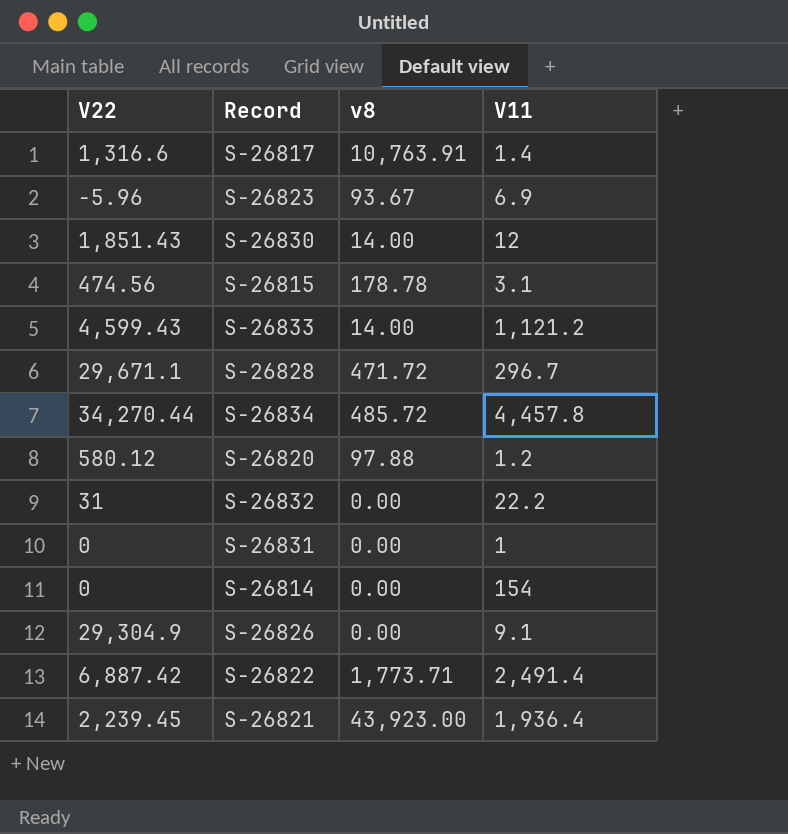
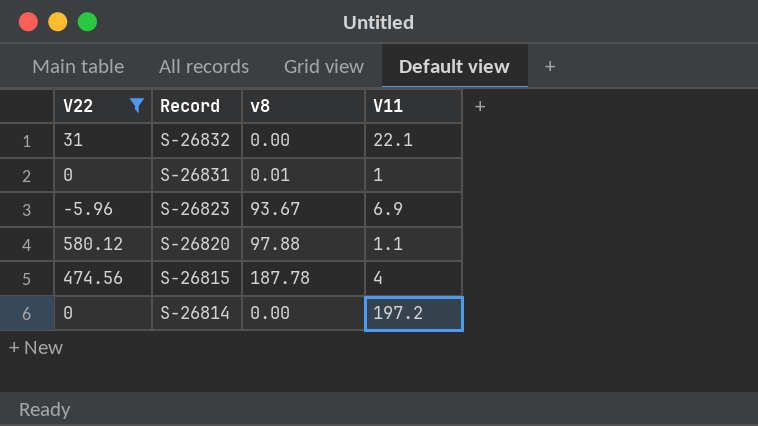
filter: none -> V22 <= 580.12
row order: none -> Record descending
S-26832 | V11: 22.2 -> 22.1
S-26831 | v8: 0.00 -> 0.01
S-26820 | V11: 1.2 -> 1.1
S-26815 | v8: 178.78 -> 187.78
S-26815 | V11: 3.1 -> 4
S-26814 | V11: 154 -> 197.2

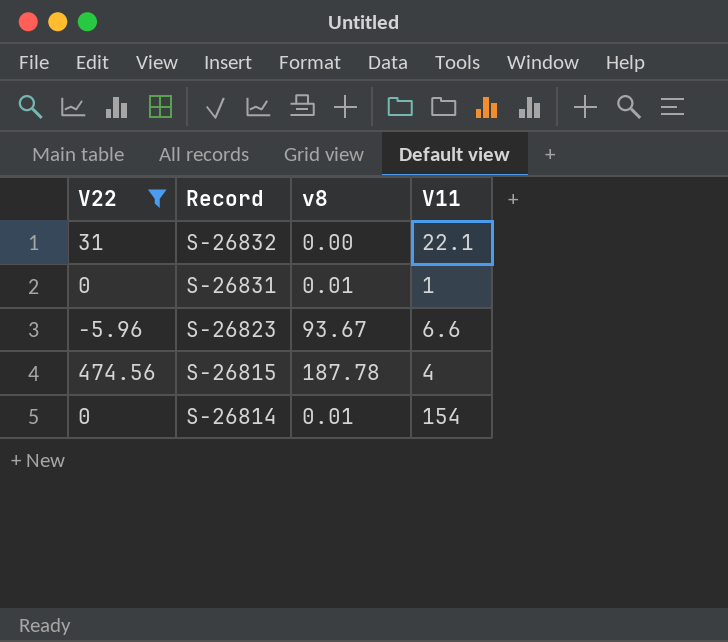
row S-26820: 580.12 | 97.88 | 1.1 -> none
S-26823 | V11: 6.9 -> 6.6
S-26814 | v8: 0.00 -> 0.01
S-26814 | V11: 197.2 -> 154

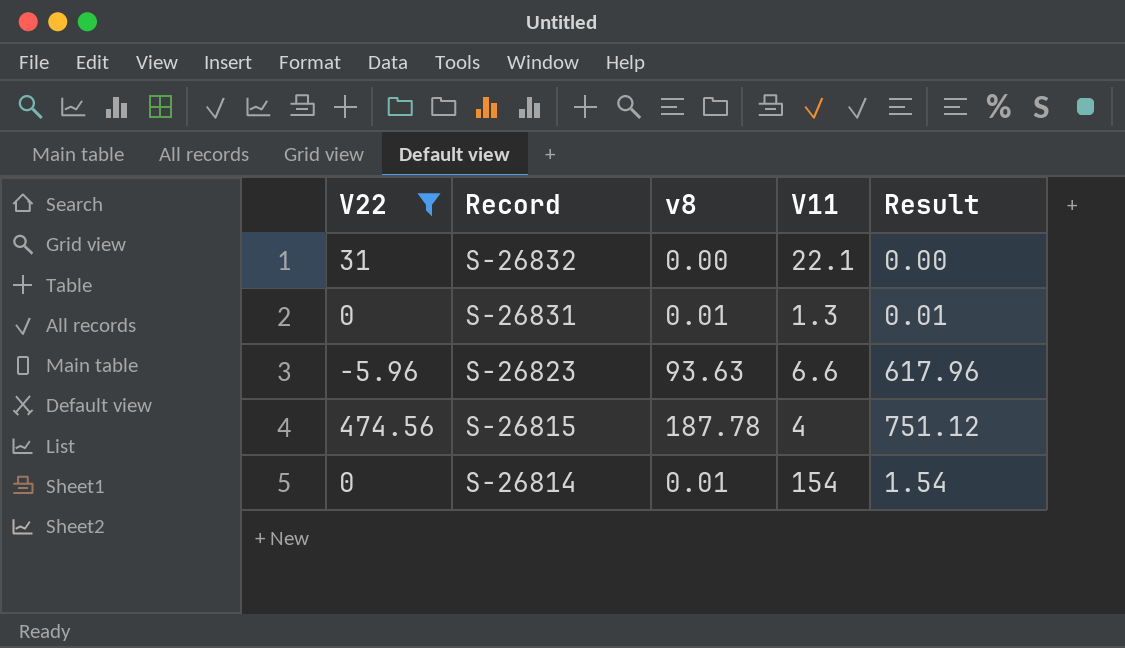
column Result | formula: none -> [v8] * [V11]
S-26831 | V11: 1 -> 1.3
S-26823 | v8: 93.67 -> 93.63

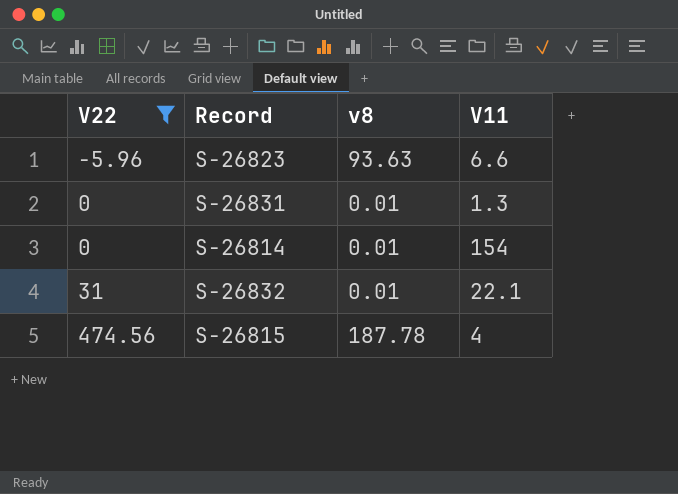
row order: Record descending -> V22 ascending
column Result | formula: [v8] * [V11] -> none
S-26832 | v8: 0.00 -> 0.01

